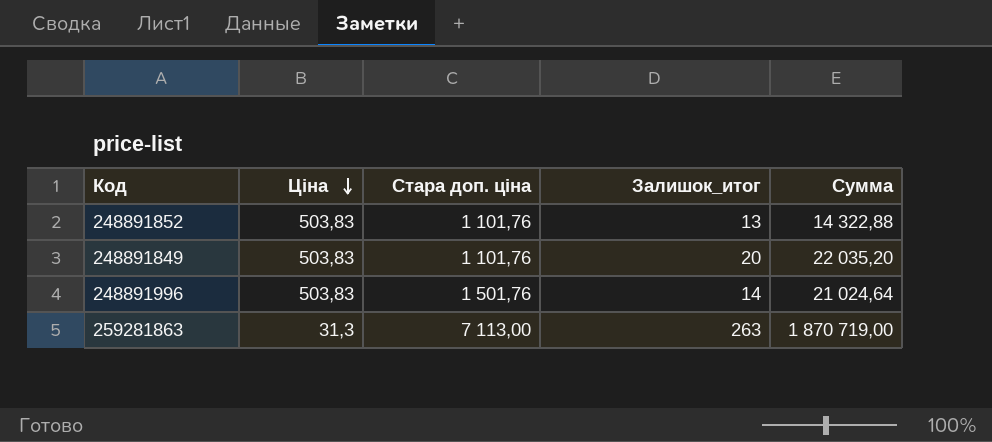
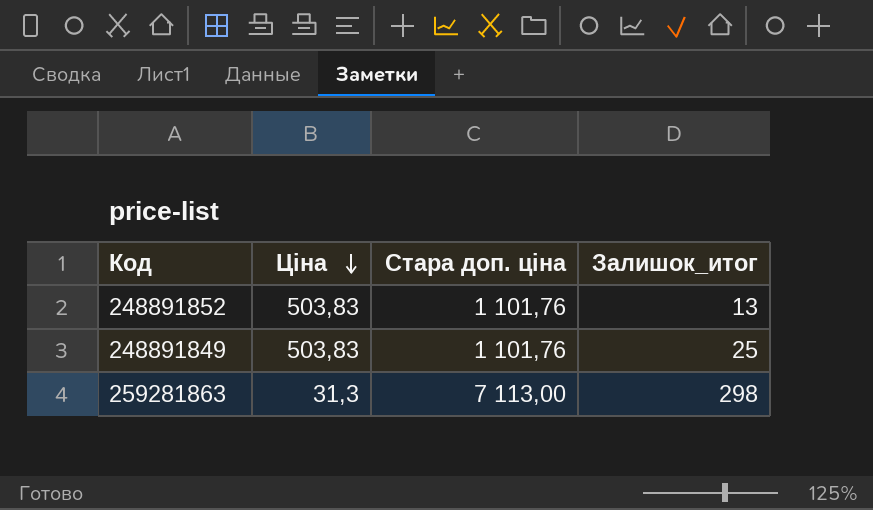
column Сумма | formula: [Стара доп. ціна] * [Залишок_итог] -> none
row 248891996: 503,83 | 1 501,76 | 14 | 21 024,64 -> none
248891849 | Залишок_итог: 20 -> 25
259281863 | Залишок_итог: 263 -> 298

